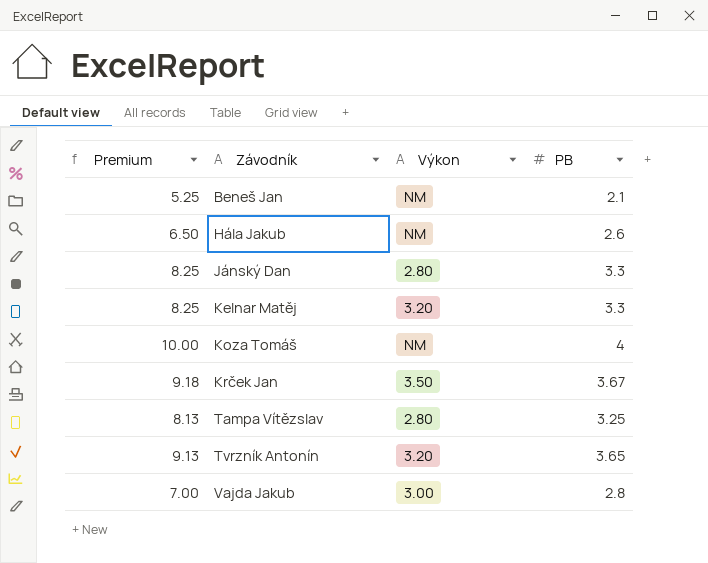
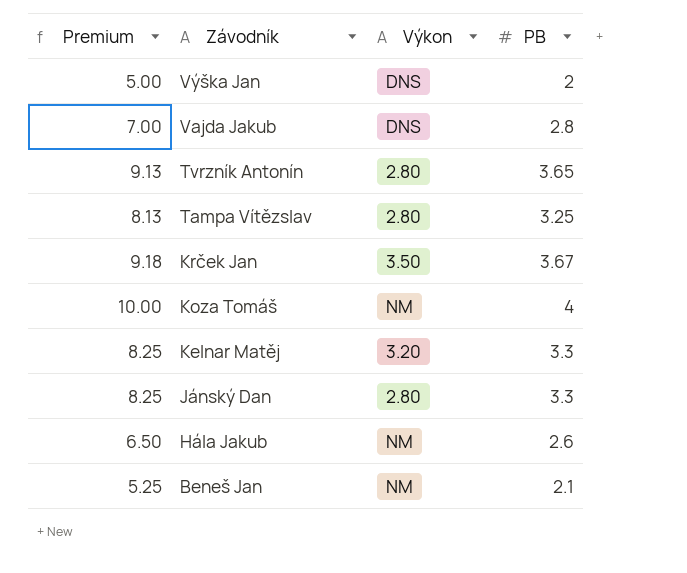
row order: Závodník ascending -> Závodník descending
row Výška Jan: none -> 5.00 | DNS | 2
Vajda Jakub | Výkon: 3.00 -> DNS
Tvrzník Antonín | Výkon: 3.20 -> 2.80

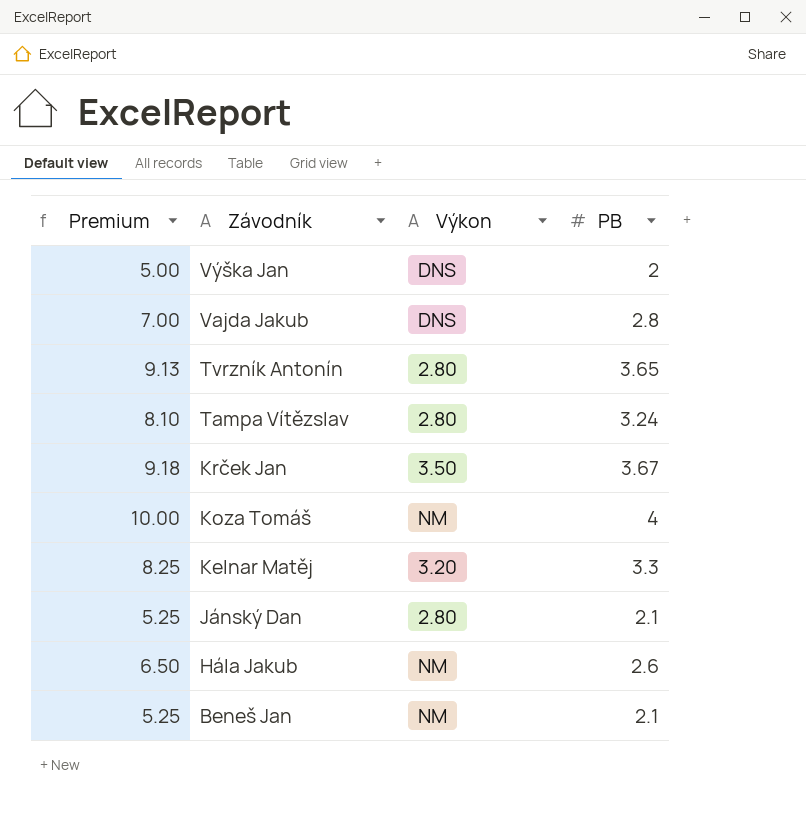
Tampa Vítězslav | Premium: 8.13 -> 8.10
Tampa Vítězslav | PB: 3.25 -> 3.24
Jánský Dan | Premium: 8.25 -> 5.25
Jánský Dan | PB: 3.3 -> 2.1

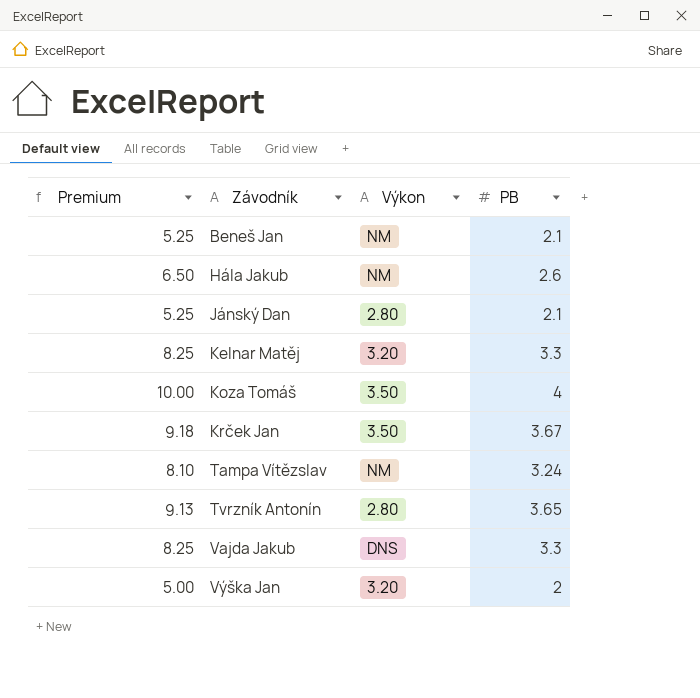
row order: Závodník descending -> Závodník ascending
Koza Tomáš | Výkon: NM -> 3.50
Tampa Vítězslav | Výkon: 2.80 -> NM
Vajda Jakub | Premium: 7.00 -> 8.25
Vajda Jakub | PB: 2.8 -> 3.3
Výška Jan | Výkon: DNS -> 3.20

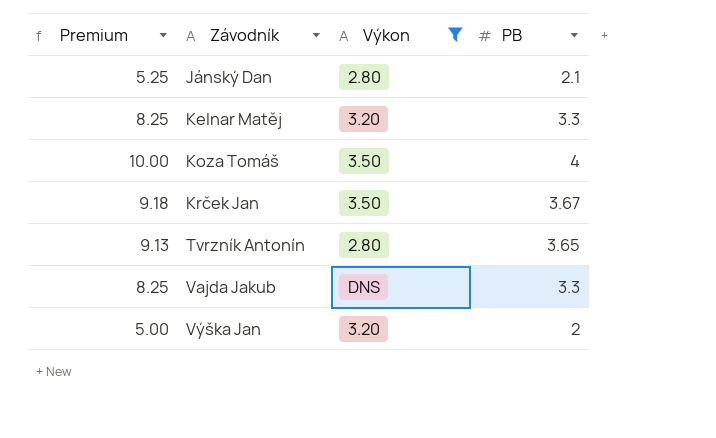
filter: none -> Výkon != NM

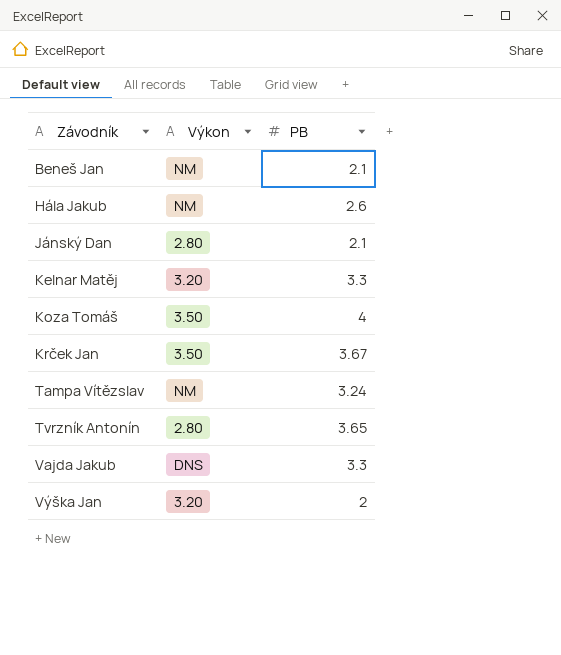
filter: Výkon != NM -> none
column Premium | formula: [PB] * 2.5 -> none

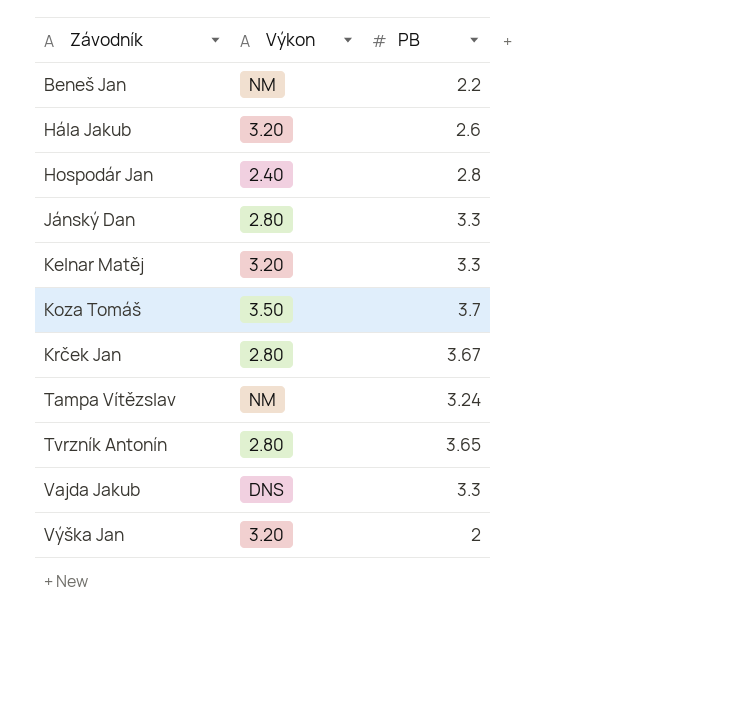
Beneš Jan | PB: 2.1 -> 2.2
Hála Jakub | Výkon: NM -> 3.20
row Hospodár Jan: none -> 2.40 | 2.8
Jánský Dan | PB: 2.1 -> 3.3
Koza Tomáš | PB: 4 -> 3.7
Krček Jan | Výkon: 3.50 -> 2.80

